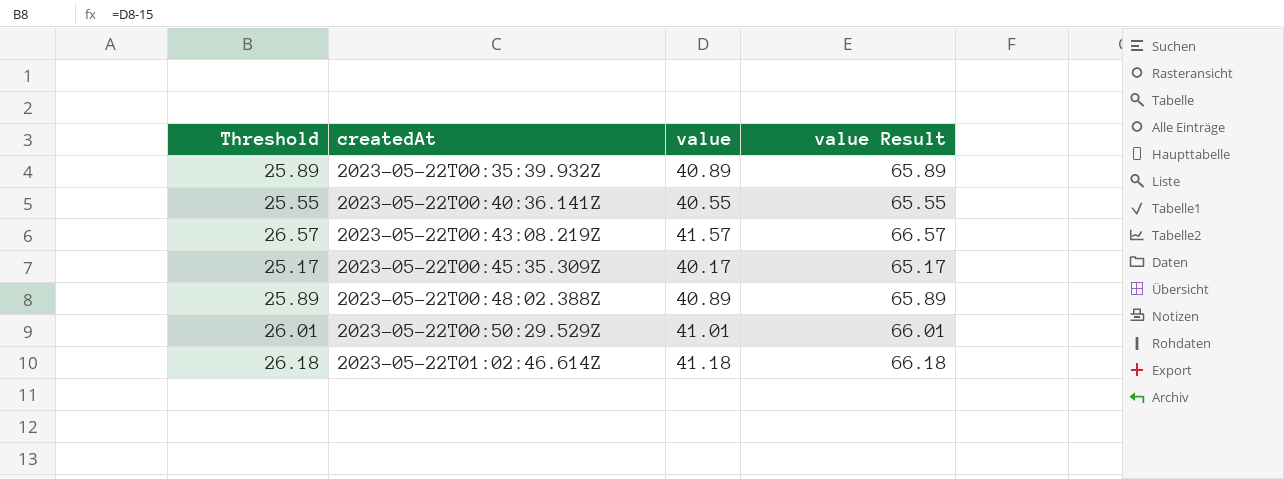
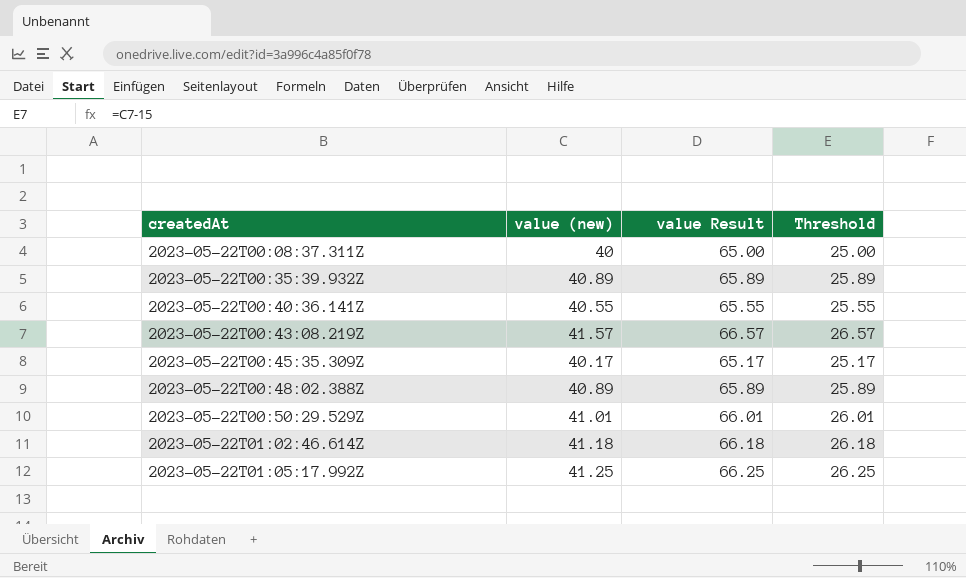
column name: value -> value (new)
column Threshold | position: 1 -> 4
row 2023-05-22T00:08:37.311Z: none -> 40 | 65.00 | 25.00
row 2023-05-22T01:05:17.992Z: none -> 41.25 | 66.25 | 26.25

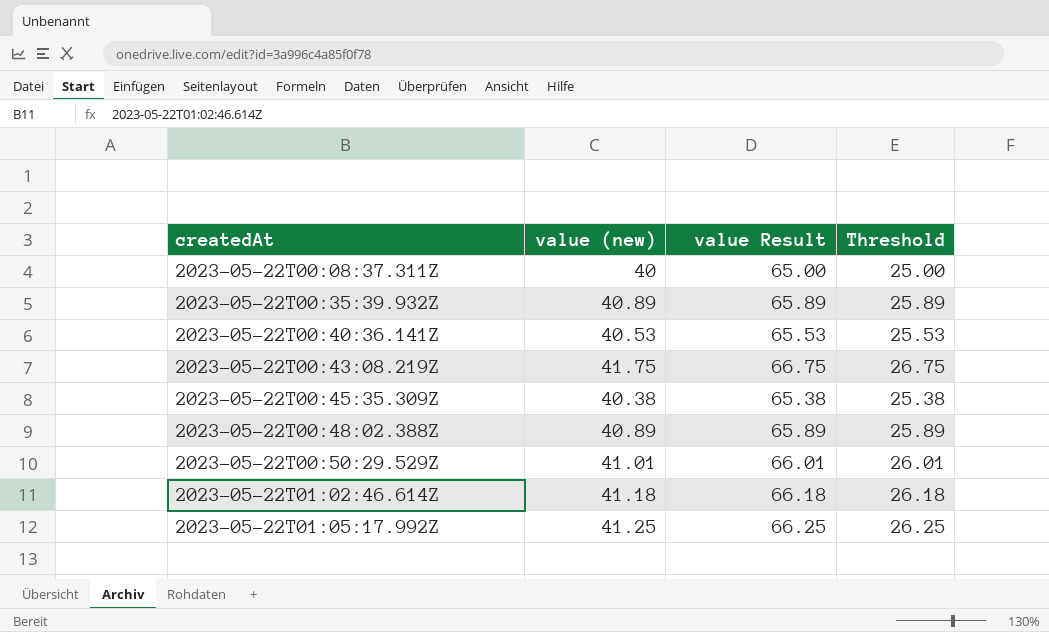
2023-05-22T00:40:36.141Z | value (new): 40.55 -> 40.53
2023-05-22T00:40:36.141Z | value Result: 65.55 -> 65.53
2023-05-22T00:40:36.141Z | Threshold: 25.55 -> 25.53
2023-05-22T00:43:08.219Z | value (new): 41.57 -> 41.75
2023-05-22T00:43:08.219Z | value Result: 66.57 -> 66.75
2023-05-22T00:43:08.219Z | Threshold: 26.57 -> 26.75
2023-05-22T00:45:35.309Z | value (new): 40.17 -> 40.38
2023-05-22T00:45:35.309Z | value Result: 65.17 -> 65.38
2023-05-22T00:45:35.309Z | Threshold: 25.17 -> 25.38

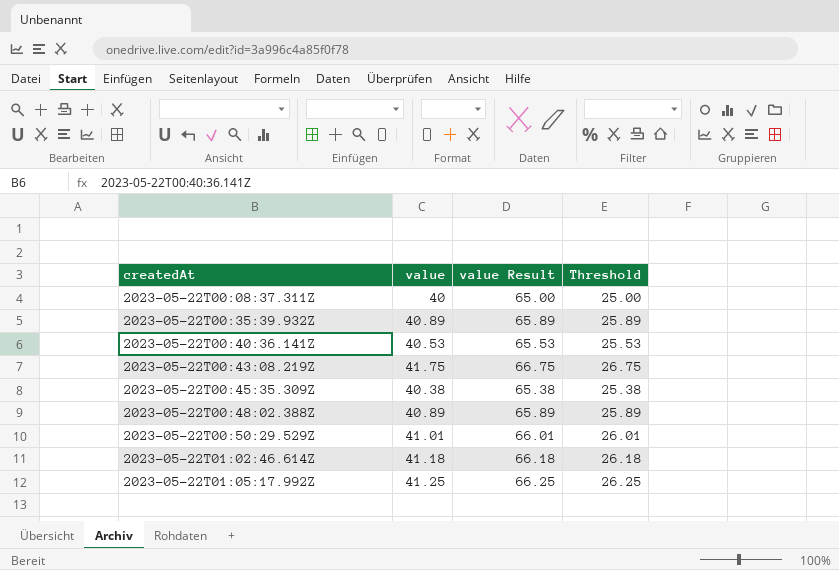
column name: value (new) -> value

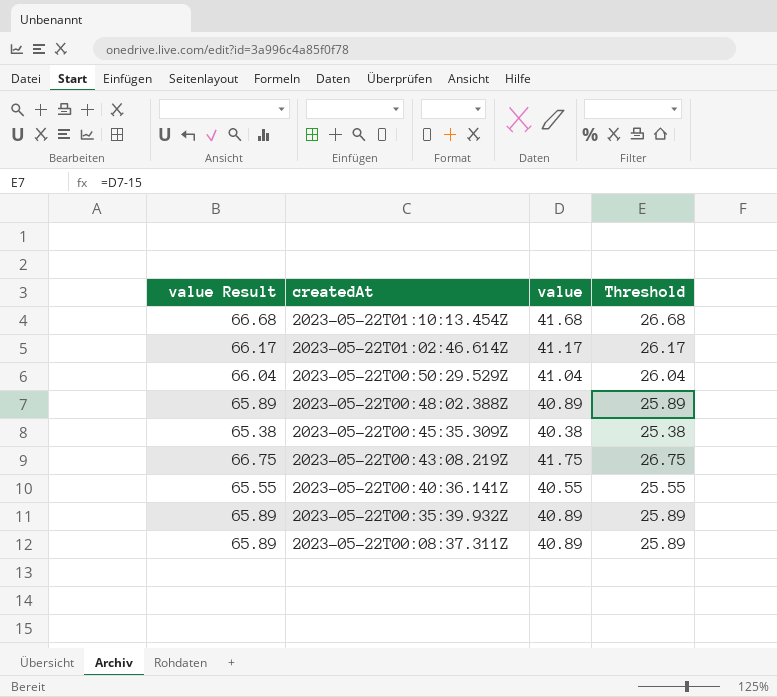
row order: createdAt ascending -> createdAt descending
column value Result | position: 3 -> 1
row 2023-05-22T01:05:17.992Z: 41.25 | 66.25 | 26.25 -> none
row 2023-05-22T01:10:13.454Z: none -> 66.68 | 41.68 | 26.68
2023-05-22T01:02:46.614Z | value Result: 66.18 -> 66.17
2023-05-22T01:02:46.614Z | value: 41.18 -> 41.17
2023-05-22T01:02:46.614Z | Threshold: 26.18 -> 26.17
2023-05-22T00:50:29.529Z | value Result: 66.01 -> 66.04
2023-05-22T00:50:29.529Z | value: 41.01 -> 41.04
2023-05-22T00:50:29.529Z | Threshold: 26.01 -> 26.04
2023-05-22T00:40:36.141Z | value Result: 65.53 -> 65.55
2023-05-22T00:40:36.141Z | value: 40.53 -> 40.55
2023-05-22T00:40:36.141Z | Threshold: 25.53 -> 25.55
2023-05-22T00:08:37.311Z | value Result: 65.00 -> 65.89
2023-05-22T00:08:37.311Z | value: 40 -> 40.89
2023-05-22T00:08:37.311Z | Threshold: 25.00 -> 25.89

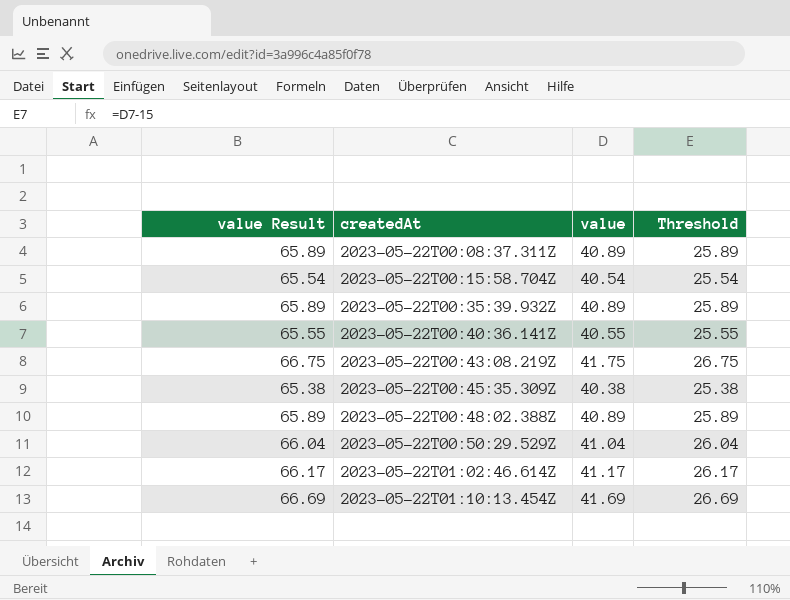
row order: createdAt descending -> createdAt ascending
row 2023-05-22T00:15:58.704Z: none -> 65.54 | 40.54 | 25.54
2023-05-22T01:10:13.454Z | value Result: 66.68 -> 66.69
2023-05-22T01:10:13.454Z | value: 41.68 -> 41.69
2023-05-22T01:10:13.454Z | Threshold: 26.68 -> 26.69

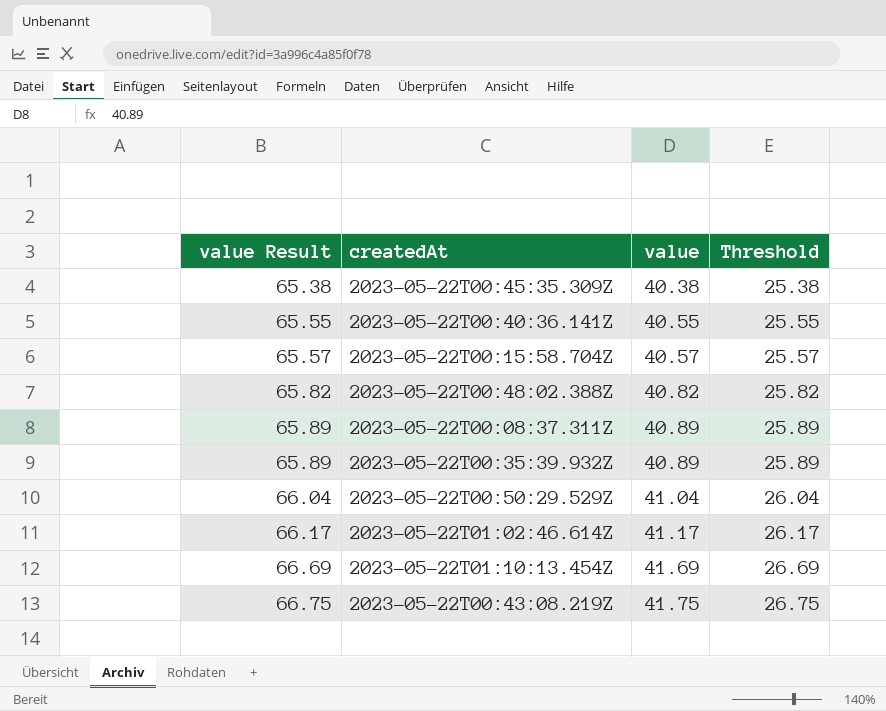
row order: createdAt ascending -> value Result ascending
2023-05-22T00:15:58.704Z | value Result: 65.54 -> 65.57
2023-05-22T00:15:58.704Z | value: 40.54 -> 40.57
2023-05-22T00:15:58.704Z | Threshold: 25.54 -> 25.57
2023-05-22T00:48:02.388Z | value Result: 65.89 -> 65.82
2023-05-22T00:48:02.388Z | value: 40.89 -> 40.82
2023-05-22T00:48:02.388Z | Threshold: 25.89 -> 25.82

